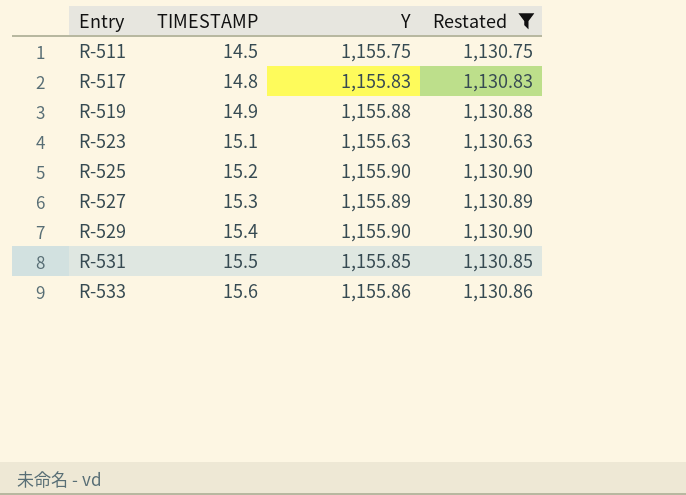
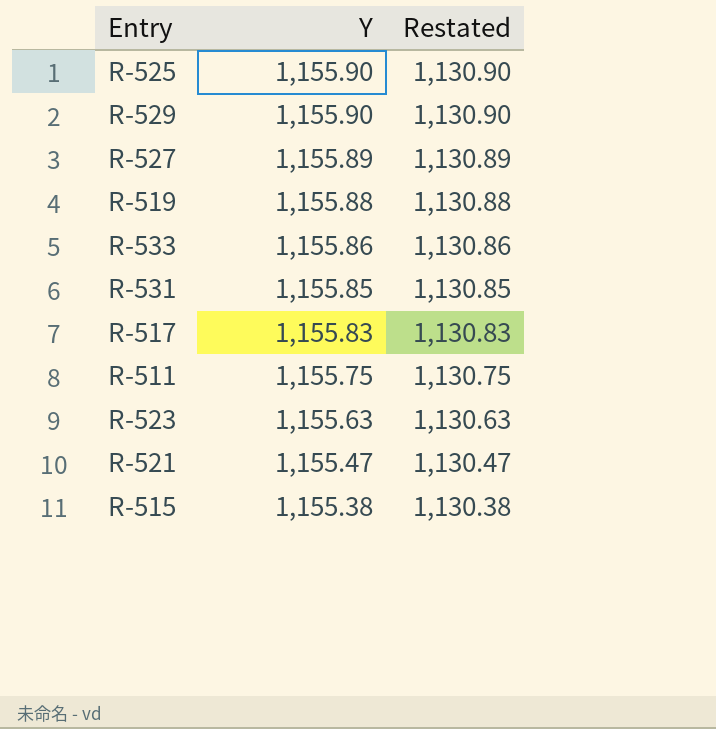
filter: Restated >= 1,130.63 -> none
row order: Entry ascending -> Y descending
column TIMESTAMP | position: 2 -> none

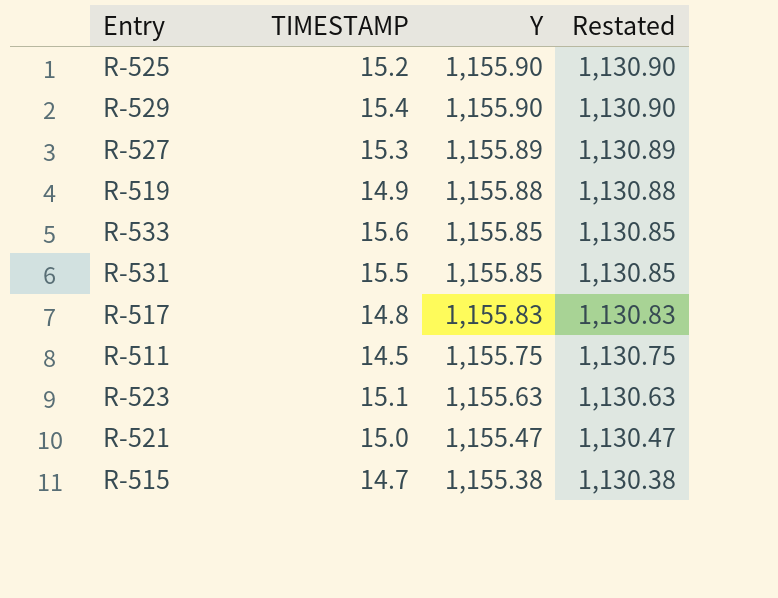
column TIMESTAMP | position: none -> 2
R-533 | Y: 1,155.86 -> 1,155.85
R-533 | Restated: 1,130.86 -> 1,130.85

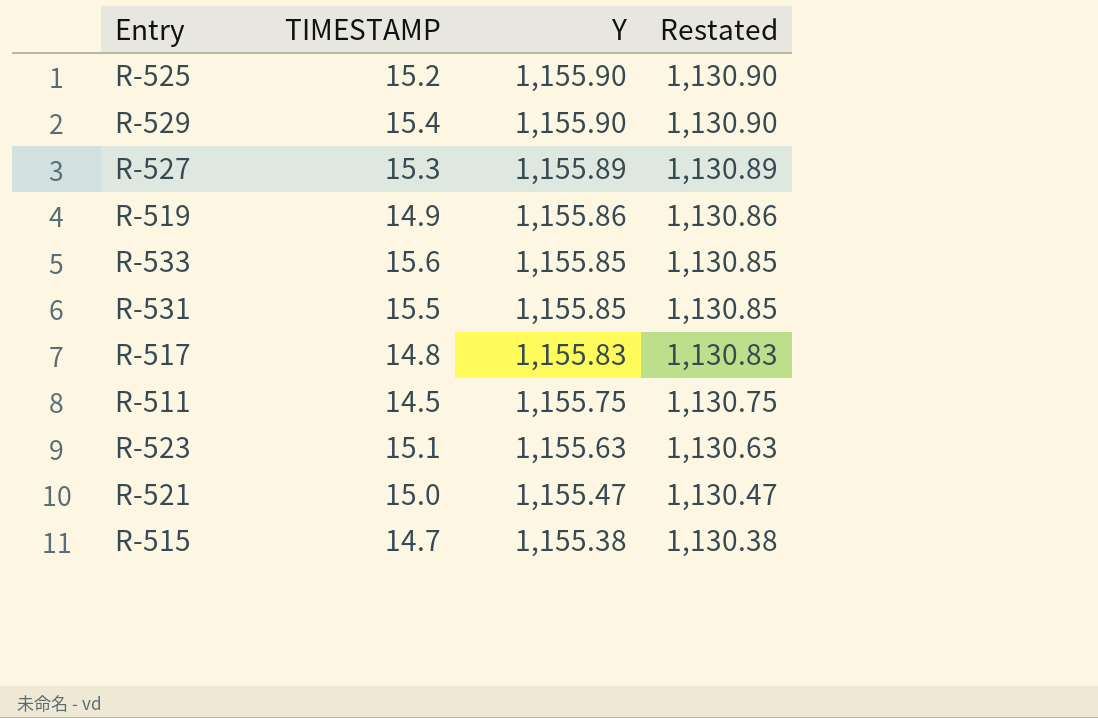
R-519 | Y: 1,155.88 -> 1,155.86
R-519 | Restated: 1,130.88 -> 1,130.86

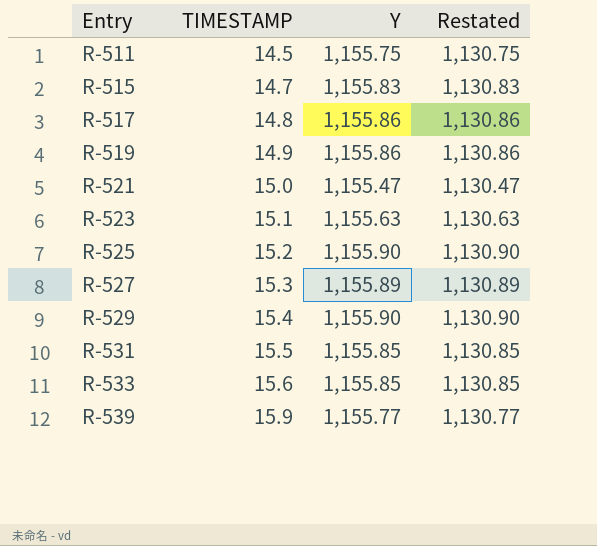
row order: Y descending -> Entry ascending
R-515 | Y: 1,155.38 -> 1,155.83
R-515 | Restated: 1,130.38 -> 1,130.83
R-517 | Y: 1,155.83 -> 1,155.86
R-517 | Restated: 1,130.83 -> 1,130.86
row R-539: none -> 15.9 | 1,155.77 | 1,130.77

